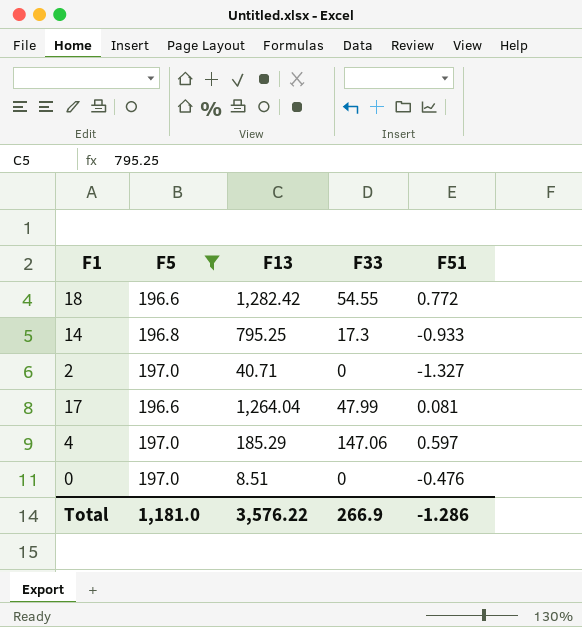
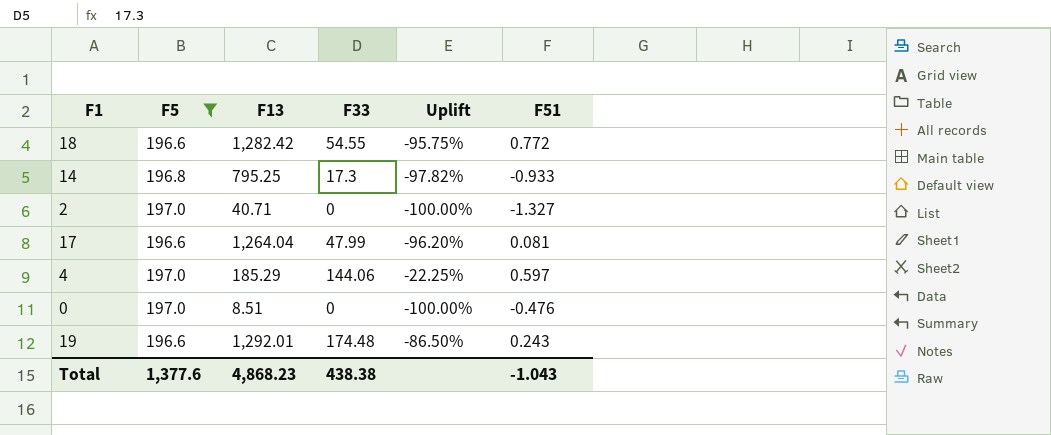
column Uplift | formula: none -> ([F33] - [F13]) / [F13]
4 | F33: 147.06 -> 144.06
row 19: none -> 196.6 | 1,292.01 | 174.48 | -86.50% | 0.243
Total | F5: 1,181.0 -> 1,377.6
Total | F13: 3,576.22 -> 4,868.23
Total | F33: 266.9 -> 438.38
Total | F51: -1.286 -> -1.043

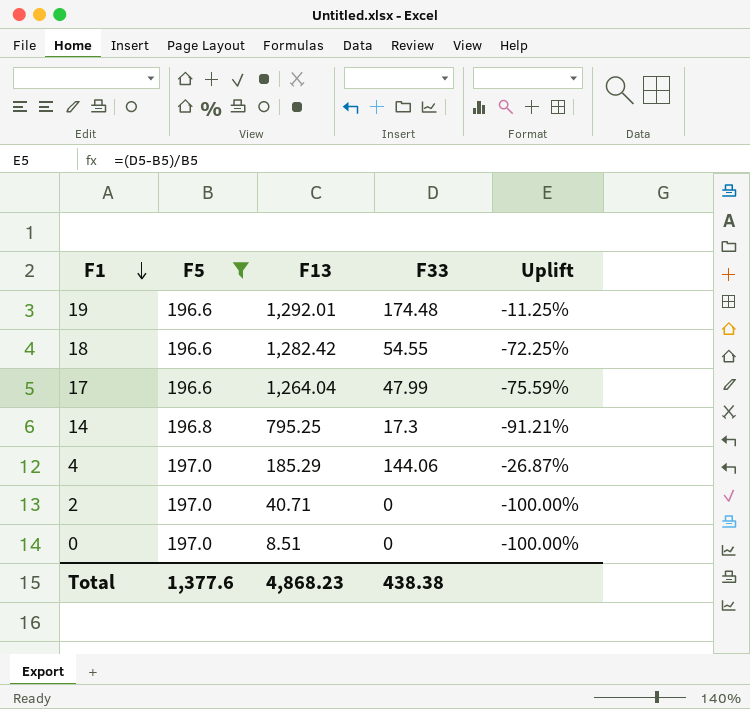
row order: none -> F1 descending
column F51 | position: 6 -> none
column Uplift | formula: ([F33] - [F13]) / [F13] -> ([F33] - [F5]) / [F5]

